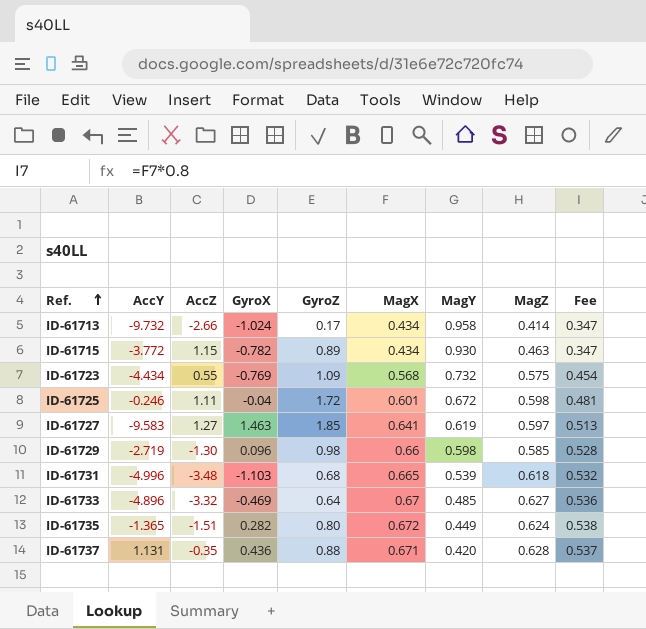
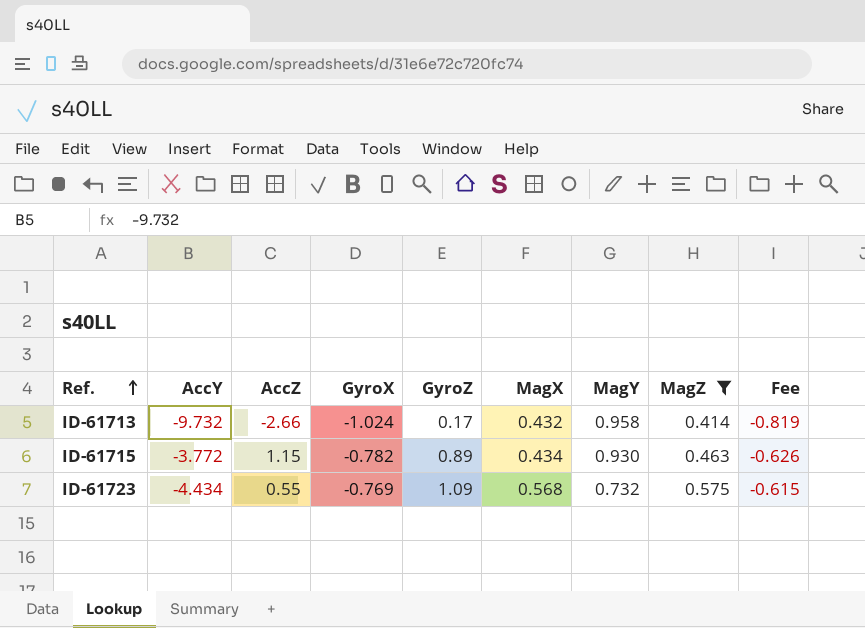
filter: none -> MagZ <= 0.575
column Fee | formula: [MagX] * 0.8 -> [GyroX] * 0.8
ID-61713 | MagX: 0.434 -> 0.432

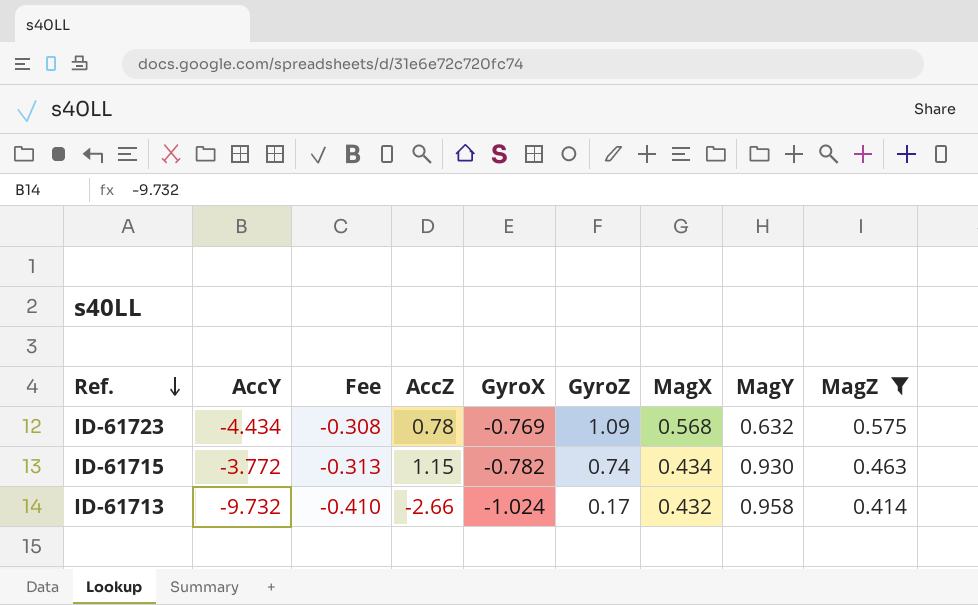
row order: Ref. ascending -> Ref. descending
column Fee | formula: [GyroX] * 0.8 -> [GyroX] * 0.4
column Fee | position: 9 -> 3
ID-61723 | AccZ: 0.55 -> 0.78
ID-61723 | MagY: 0.732 -> 0.632
ID-61715 | GyroZ: 0.89 -> 0.74

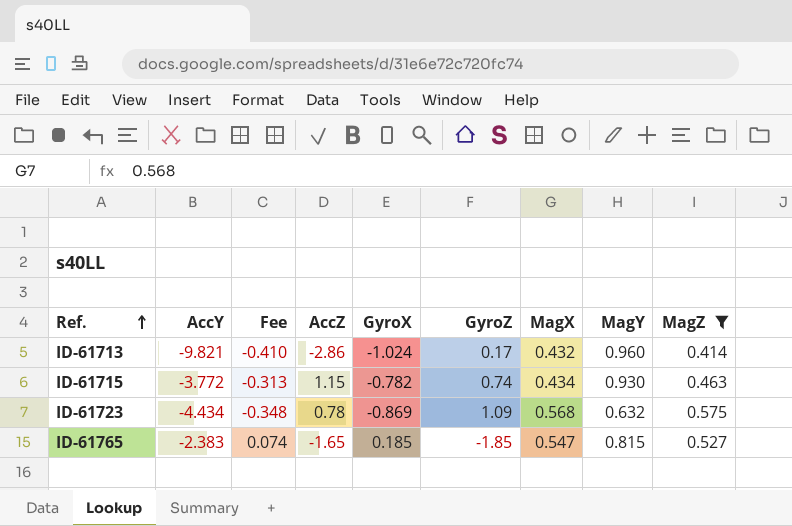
row order: Ref. descending -> Ref. ascending
ID-61713 | AccY: -9.732 -> -9.821
ID-61713 | AccZ: -2.66 -> -2.86
ID-61713 | MagY: 0.958 -> 0.960
ID-61723 | Fee: -0.308 -> -0.348
ID-61723 | GyroX: -0.769 -> -0.869
row ID-61765: none -> -2.383 | 0.074 | -1.65 | 0.185 | -1.85 | 0.547 | 0.815 | 0.527

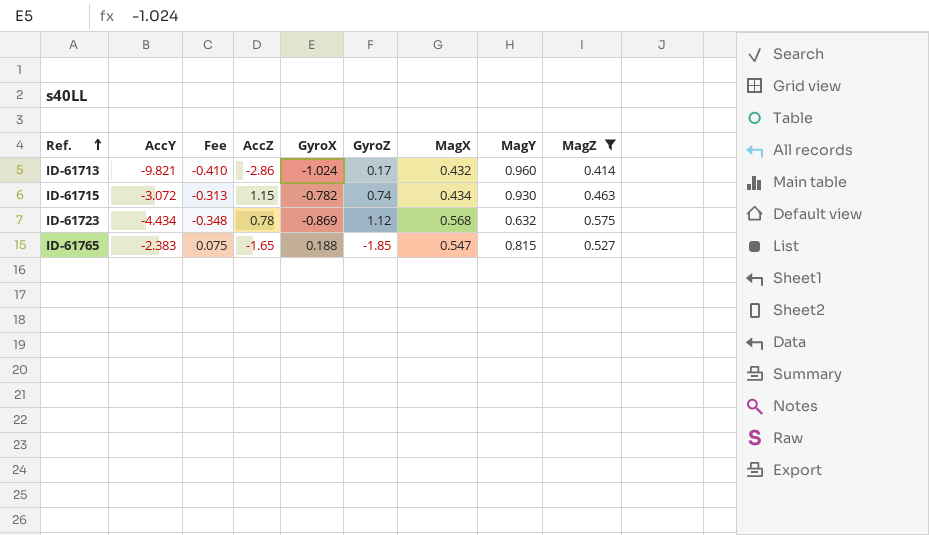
ID-61715 | AccY: -3.772 -> -3.072
ID-61723 | GyroZ: 1.09 -> 1.12
ID-61765 | Fee: 0.074 -> 0.075
ID-61765 | GyroX: 0.185 -> 0.188

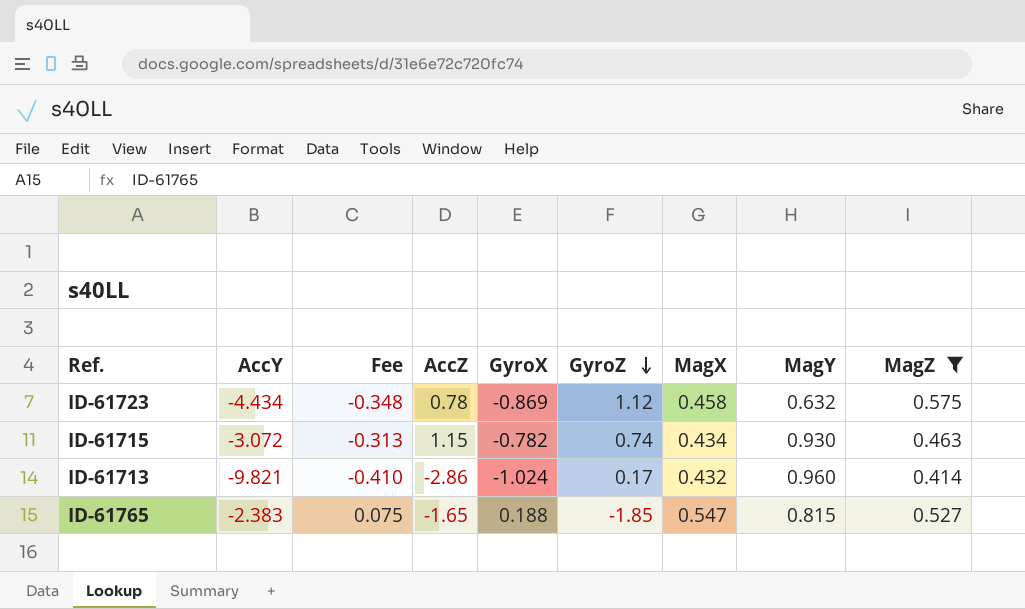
row order: Ref. ascending -> GyroZ descending
ID-61723 | MagX: 0.568 -> 0.458

